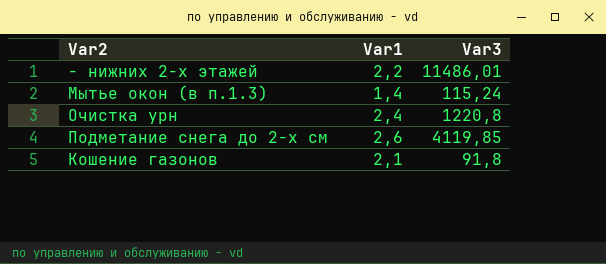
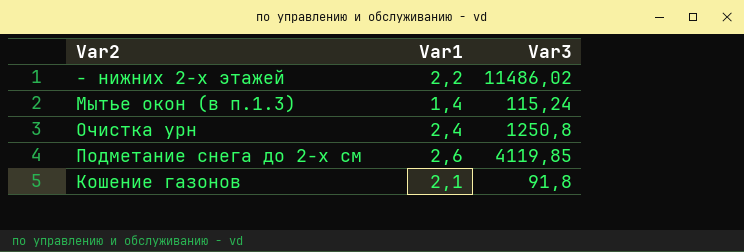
- нижних 2-х этажей | Var3: 11486,01 -> 11486,02
Очистка урн | Var3: 1220,8 -> 1250,8

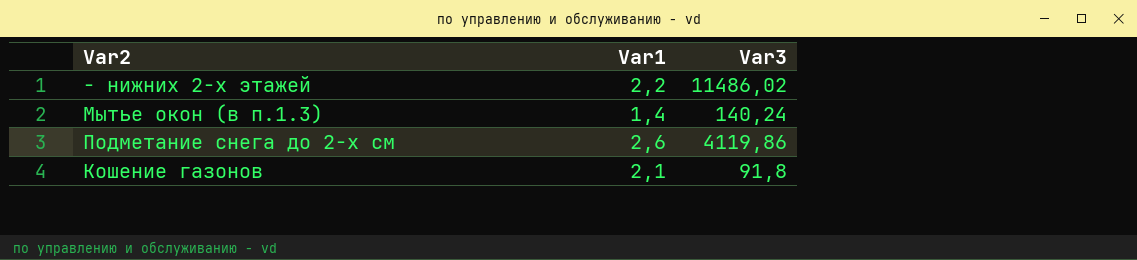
row Очистка урн: 2,4 | 1250,8 -> none
Мытье окон (в п.1.3) | Var3: 115,24 -> 140,24
Подметание снега до 2-х см | Var3: 4119,85 -> 4119,86

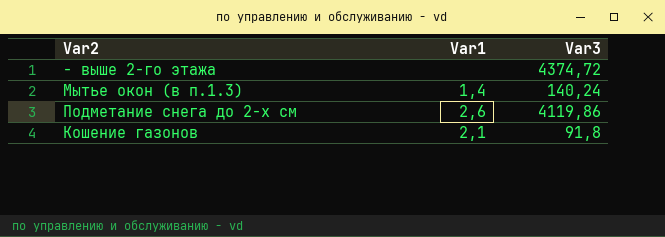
row - нижних 2-х этажей: 2,2 | 11486,02 -> none
row - выше 2-го этажа: none -> none | 4374,72

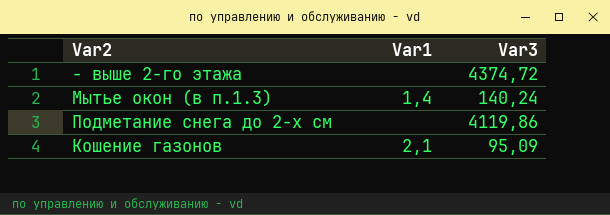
Подметание снега до 2-х см | Var1: 2,6 -> none
Кошение газонов | Var3: 91,8 -> 95,09

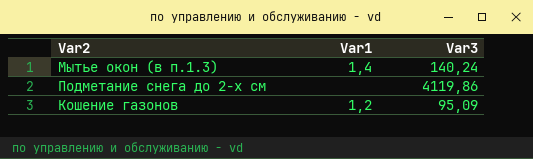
row - выше 2-го этажа: none | 4374,72 -> none
Кошение газонов | Var1: 2,1 -> 1,2

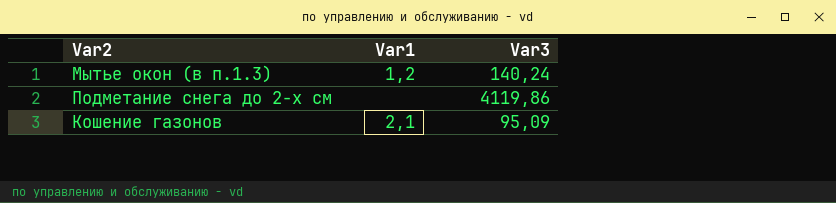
Мытье окон (в п.1.3) | Var1: 1,4 -> 1,2
Кошение газонов | Var1: 1,2 -> 2,1

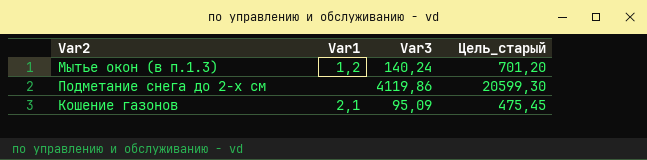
column Цель_старый | formula: none -> [Var3] * 5

